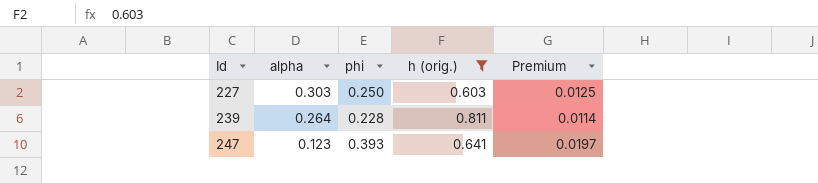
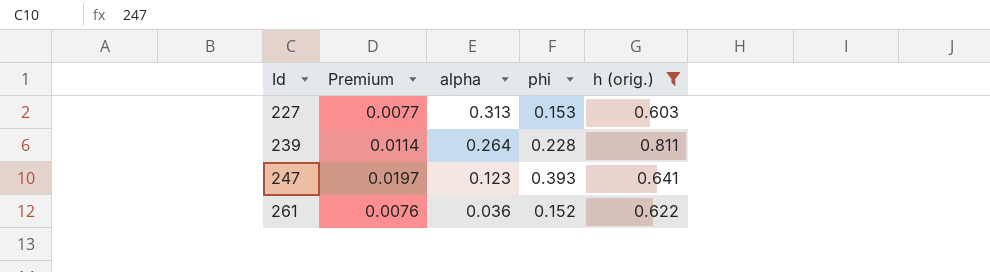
column Premium | position: 5 -> 2
227 | Premium: 0.0125 -> 0.0077
227 | alpha: 0.303 -> 0.313
227 | phi: 0.250 -> 0.153
row 261: none -> 0.0076 | 0.036 | 0.152 | 0.622

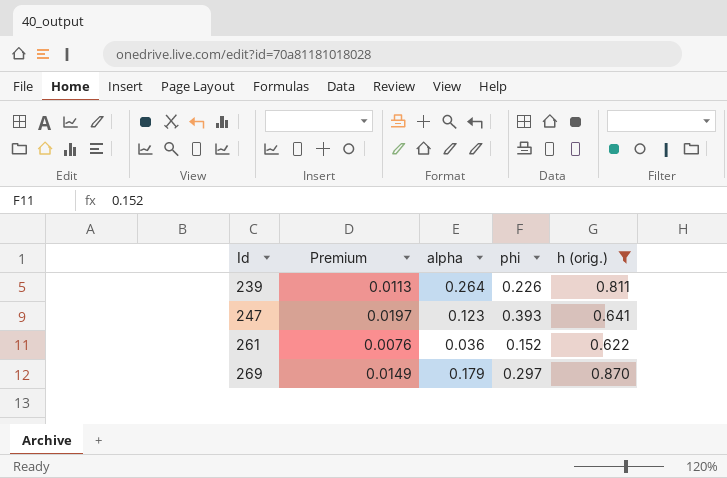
row 227: 0.0077 | 0.313 | 0.153 | 0.603 -> none
239 | Premium: 0.0114 -> 0.0113
239 | phi: 0.228 -> 0.226
row 269: none -> 0.0149 | 0.179 | 0.297 | 0.870

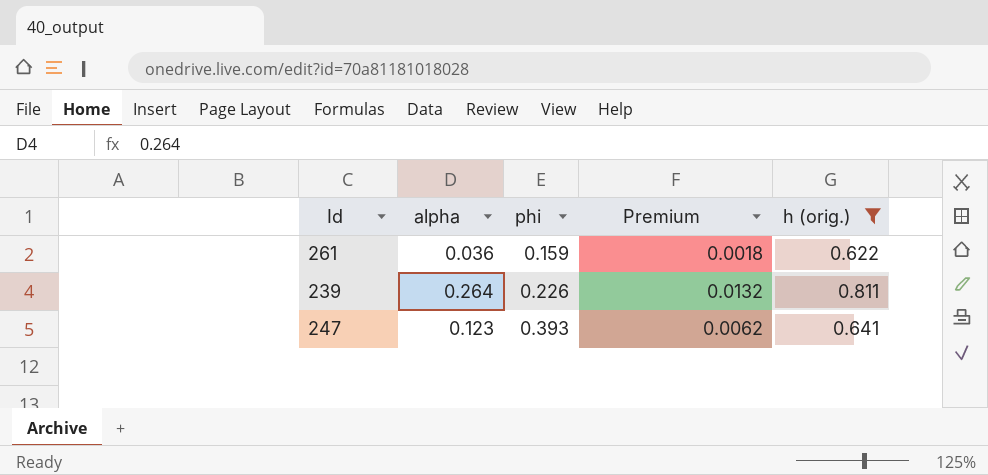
row order: Id ascending -> phi ascending
column Premium | formula: [phi] * 0.05 -> [alpha] * 0.05
column Premium | position: 2 -> 4
row 269: 0.0149 | 0.179 | 0.297 | 0.870 -> none
261 | phi: 0.152 -> 0.159

